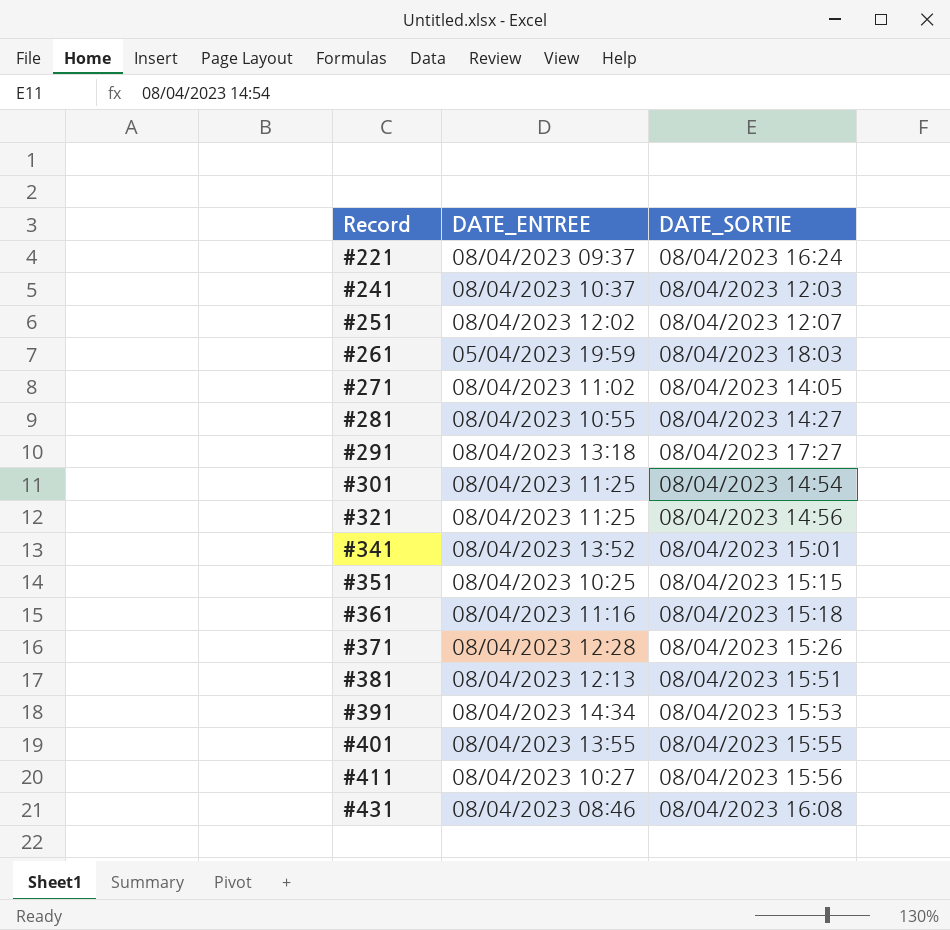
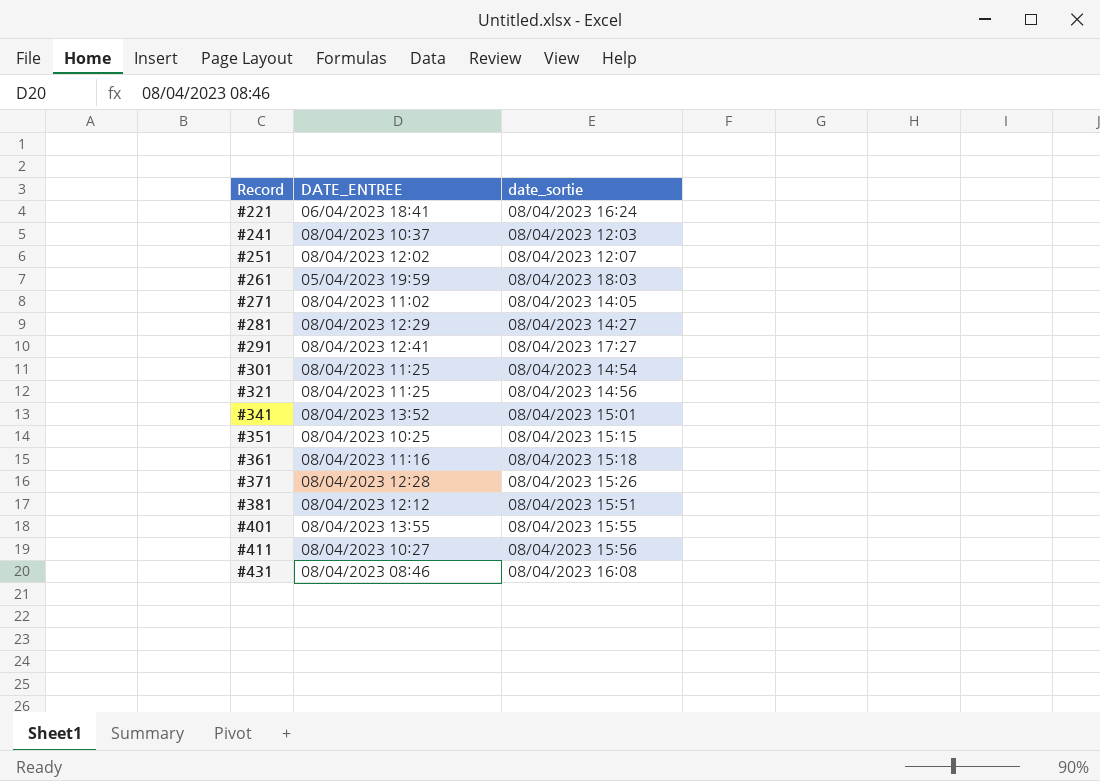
column name: DATE_SORTIE -> date_sortie
row #391: 08/04/2023 14:34 | 08/04/2023 15:53 -> none
#221 | DATE_ENTREE: 08/04/2023 09:37 -> 06/04/2023 18:41
#281 | DATE_ENTREE: 08/04/2023 10:55 -> 08/04/2023 12:29
#291 | DATE_ENTREE: 08/04/2023 13:18 -> 08/04/2023 12:41
#381 | DATE_ENTREE: 08/04/2023 12:13 -> 08/04/2023 12:12

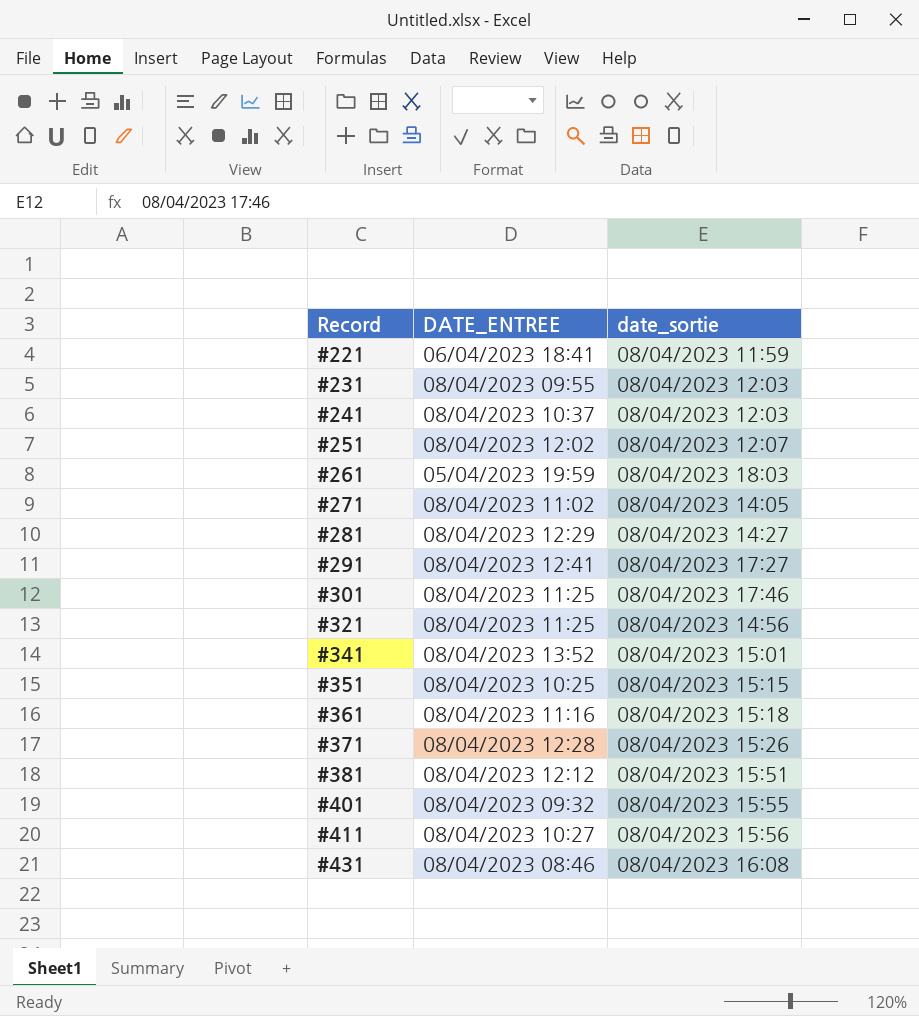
#221 | date_sortie: 08/04/2023 16:24 -> 08/04/2023 11:59
row #231: none -> 08/04/2023 09:55 | 08/04/2023 12:03
#301 | date_sortie: 08/04/2023 14:54 -> 08/04/2023 17:46
#401 | DATE_ENTREE: 08/04/2023 13:55 -> 08/04/2023 09:32

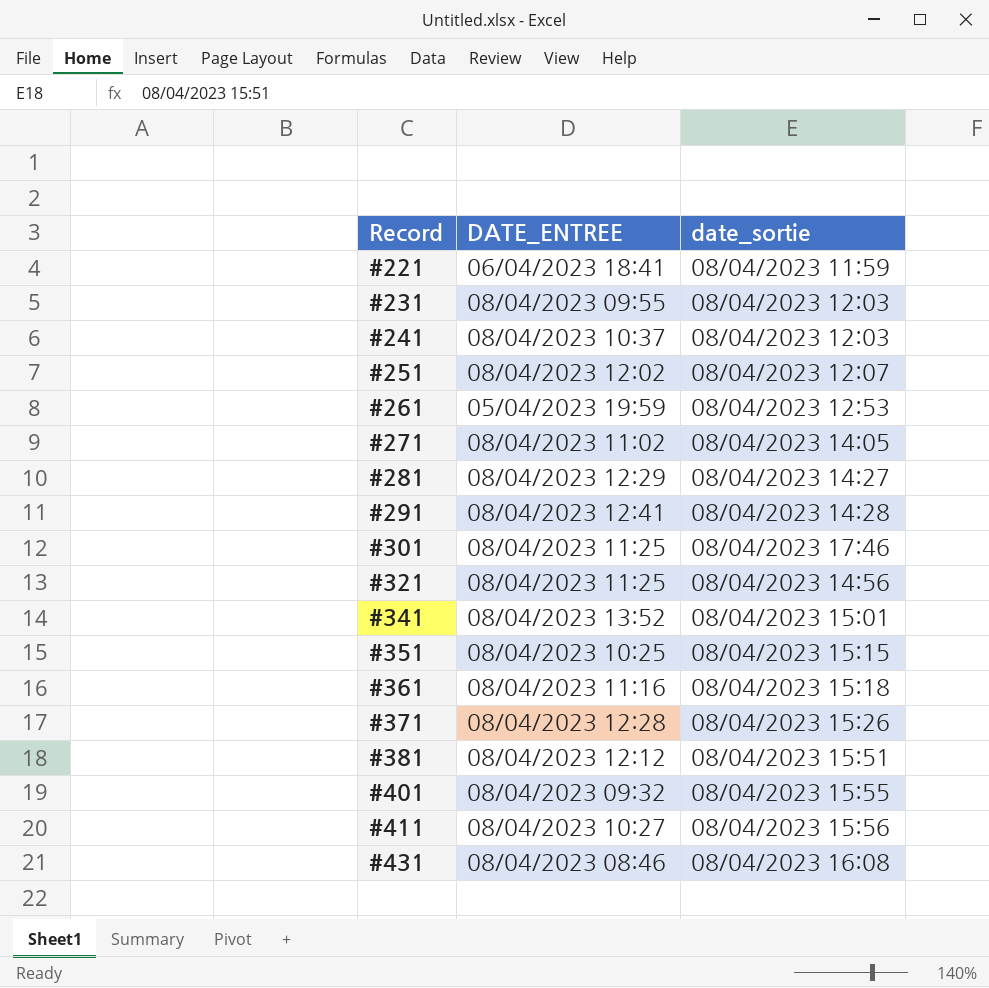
#261 | date_sortie: 08/04/2023 18:03 -> 08/04/2023 12:53
#291 | date_sortie: 08/04/2023 17:27 -> 08/04/2023 14:28

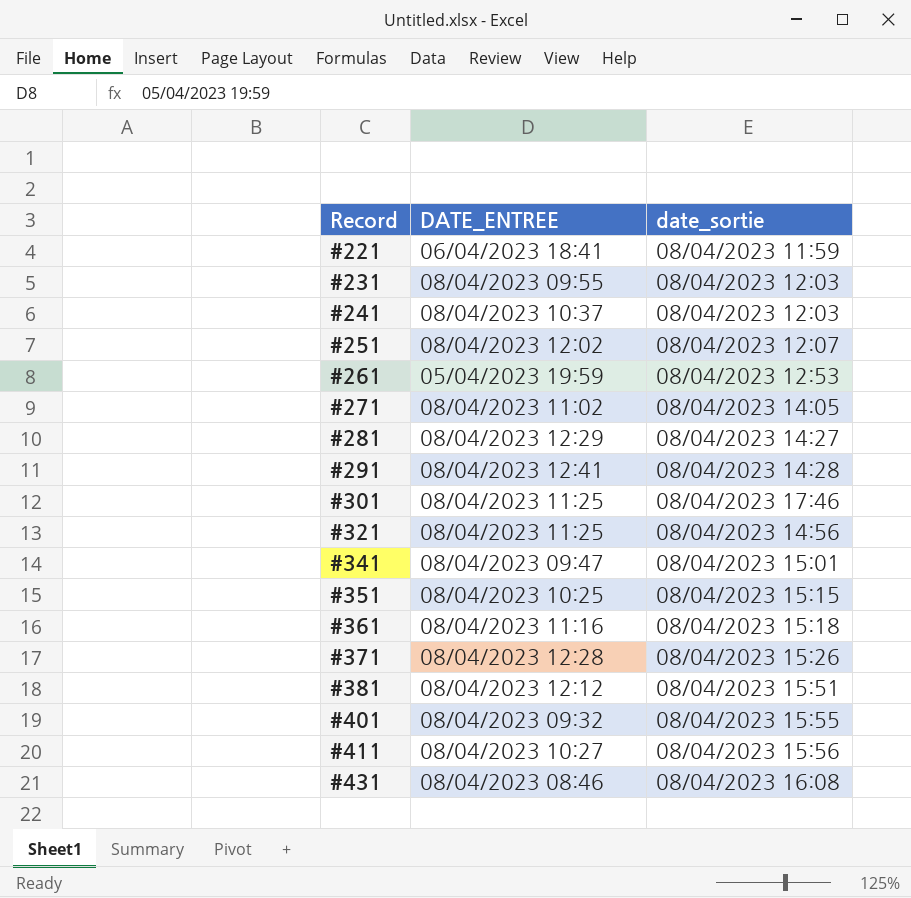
#341 | DATE_ENTREE: 08/04/2023 13:52 -> 08/04/2023 09:47

